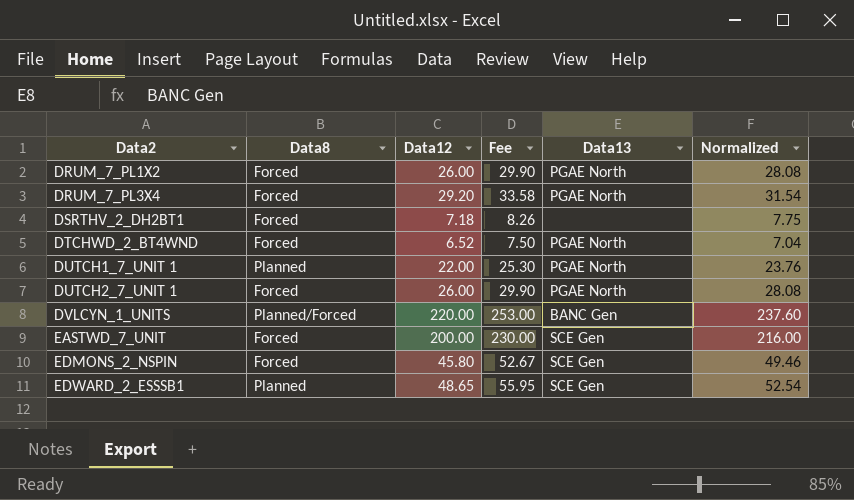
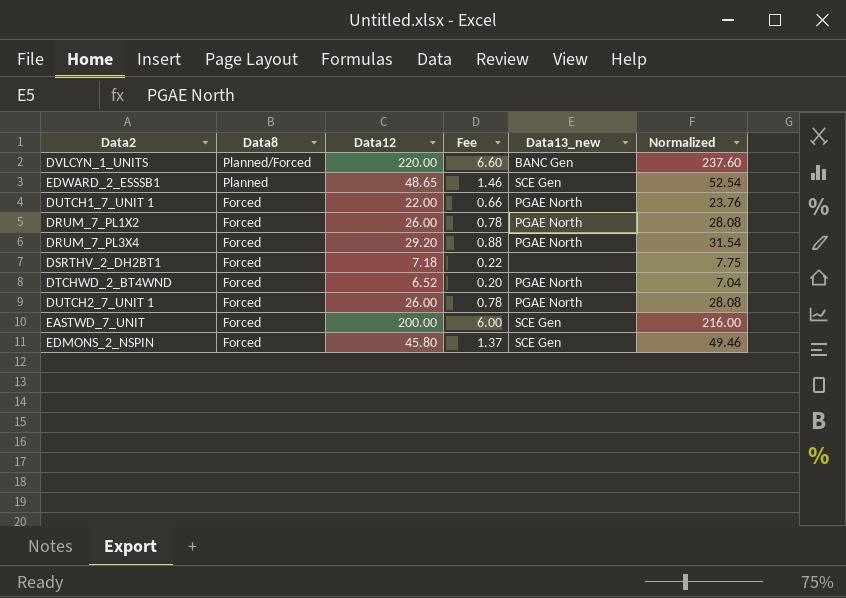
row order: Data2 ascending -> Data8 descending
column Fee | formula: [Data12] * 1.15 -> [Data12] * 0.03
column name: Data13 -> Data13_new
DUTCH1_7_UNIT 1 | Data8: Planned -> Forced

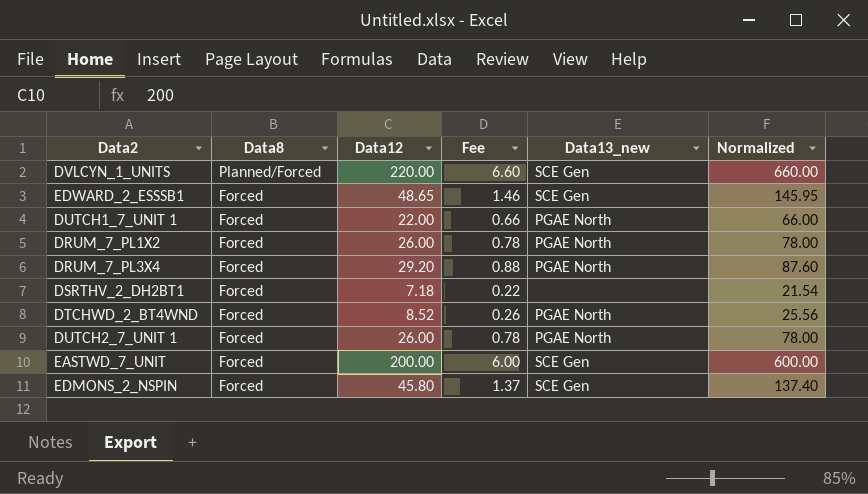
column Normalized | formula: [Data12] * 1.08 -> [Data12] * 3
DVLCYN_1_UNITS | Data13_new: BANC Gen -> SCE Gen
EDWARD_2_ESSSB1 | Data8: Planned -> Forced
DTCHWD_2_BT4WND | Data12: 6.52 -> 8.52
DTCHWD_2_BT4WND | Fee: 0.20 -> 0.26

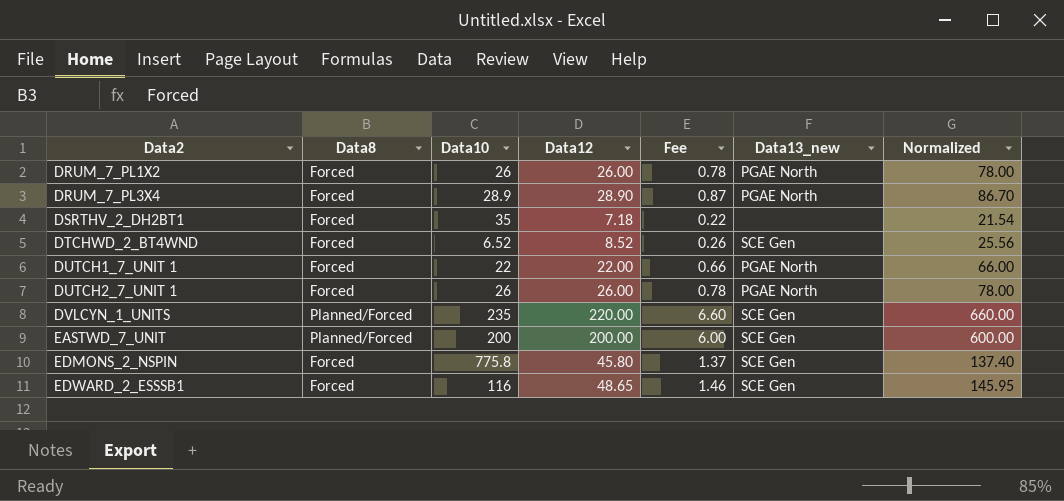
row order: Data8 descending -> Data2 ascending
column Data10 | position: none -> 3
DRUM_7_PL3X4 | Data12: 29.20 -> 28.90
DRUM_7_PL3X4 | Fee: 0.88 -> 0.87
DRUM_7_PL3X4 | Normalized: 87.60 -> 86.70
DTCHWD_2_BT4WND | Data13_new: PGAE North -> SCE Gen
EASTWD_7_UNIT | Data8: Forced -> Planned/Forced

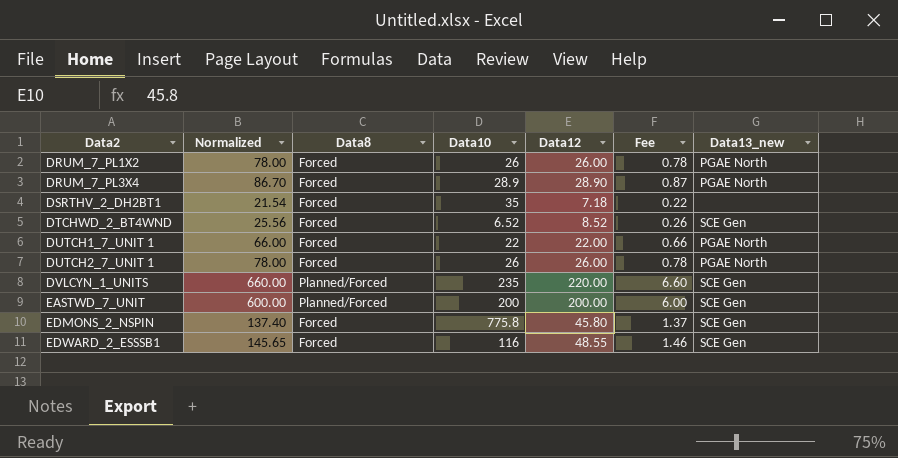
column Normalized | position: 7 -> 2
EDWARD_2_ESSSB1 | Normalized: 145.95 -> 145.65
EDWARD_2_ESSSB1 | Data12: 48.65 -> 48.55

